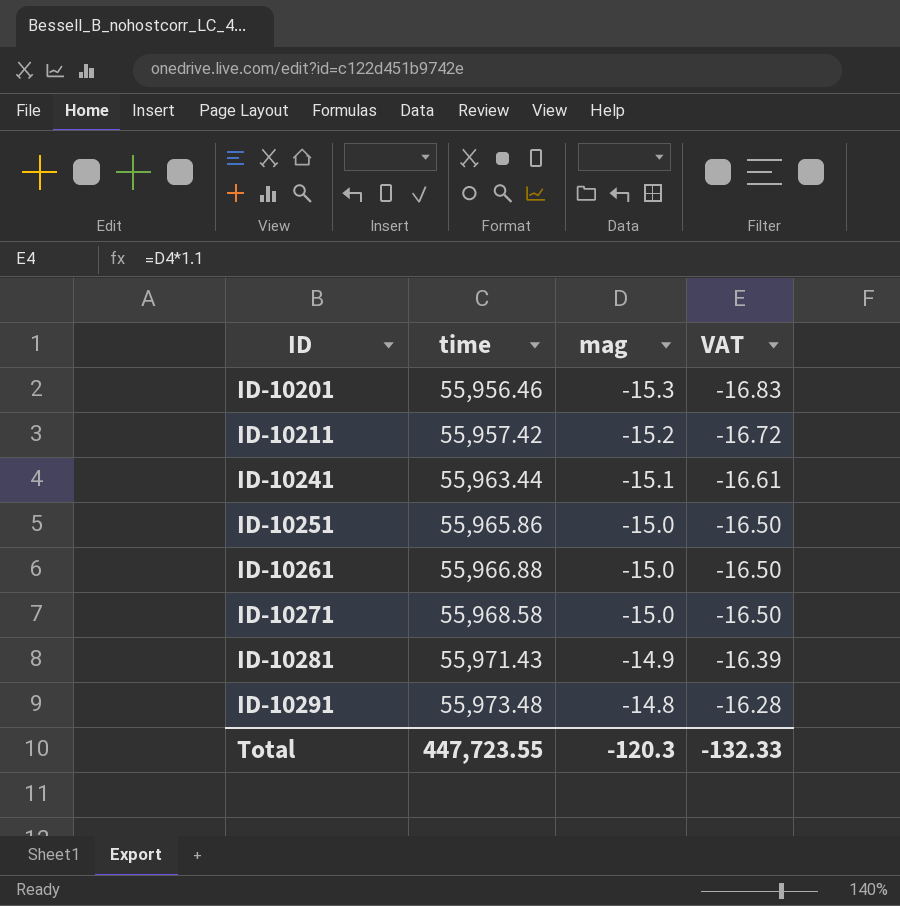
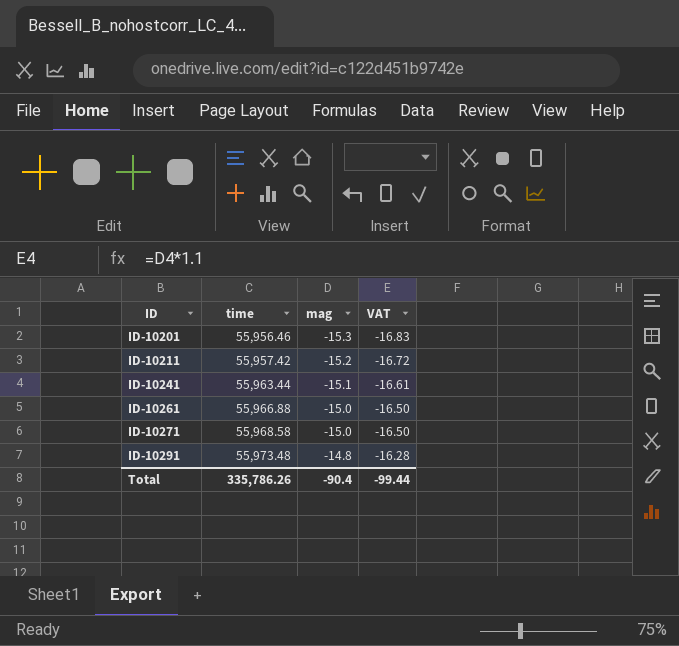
row ID-10251: 55,965.86 | -15.0 | -16.50 -> none
row ID-10281: 55,971.43 | -14.9 | -16.39 -> none
Total | time: 447,723.55 -> 335,786.26
Total | mag: -120.3 -> -90.4
Total | VAT: -132.33 -> -99.44

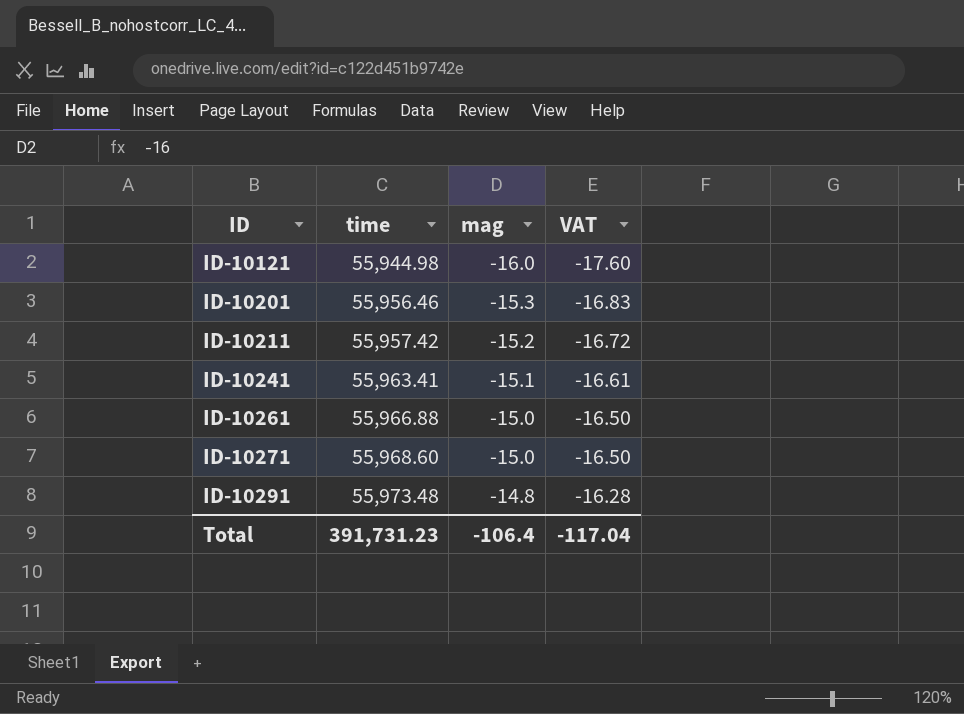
row ID-10121: none -> 55,944.98 | -16.0 | -17.60
ID-10241 | time: 55,963.44 -> 55,963.41
ID-10271 | time: 55,968.58 -> 55,968.60
Total | time: 335,786.26 -> 391,731.23
Total | mag: -90.4 -> -106.4
Total | VAT: -99.44 -> -117.04

